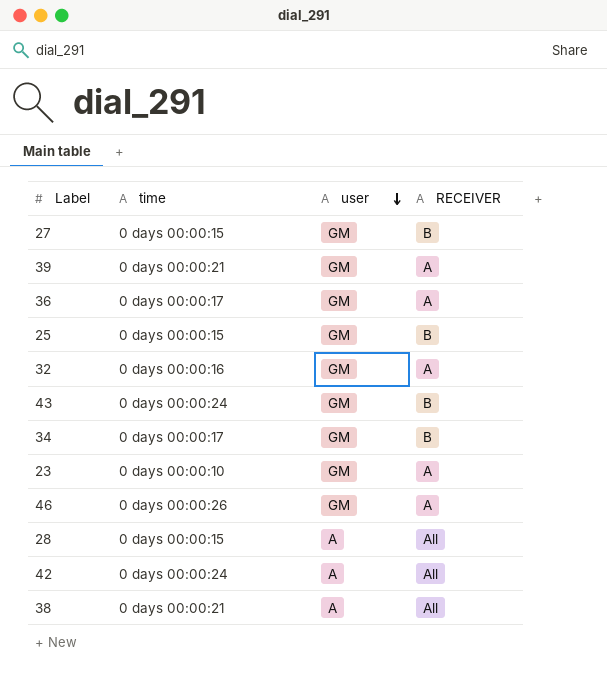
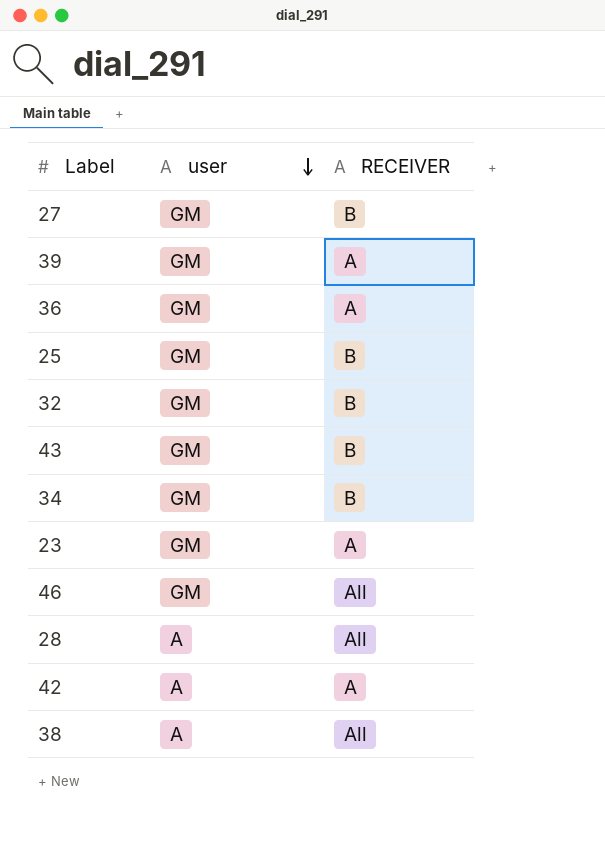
column time | position: 2 -> none
32 | RECEIVER: A -> B
46 | RECEIVER: A -> All
42 | RECEIVER: All -> A

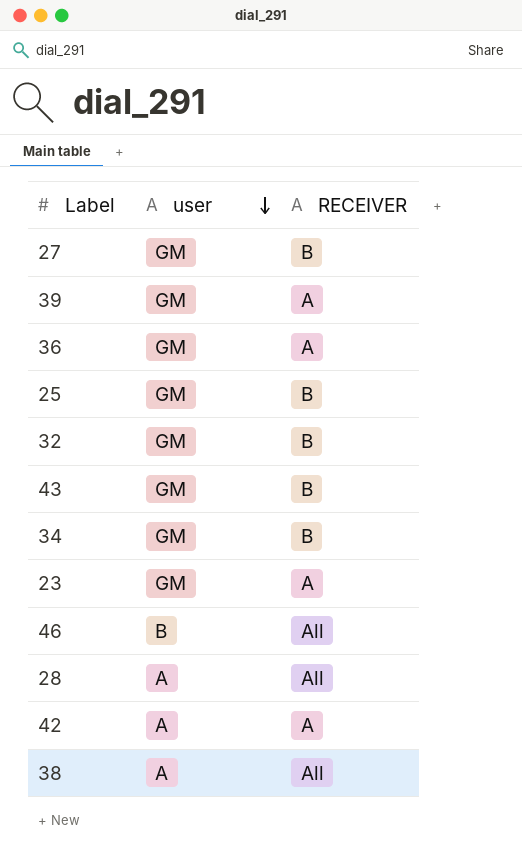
46 | user: GM -> B

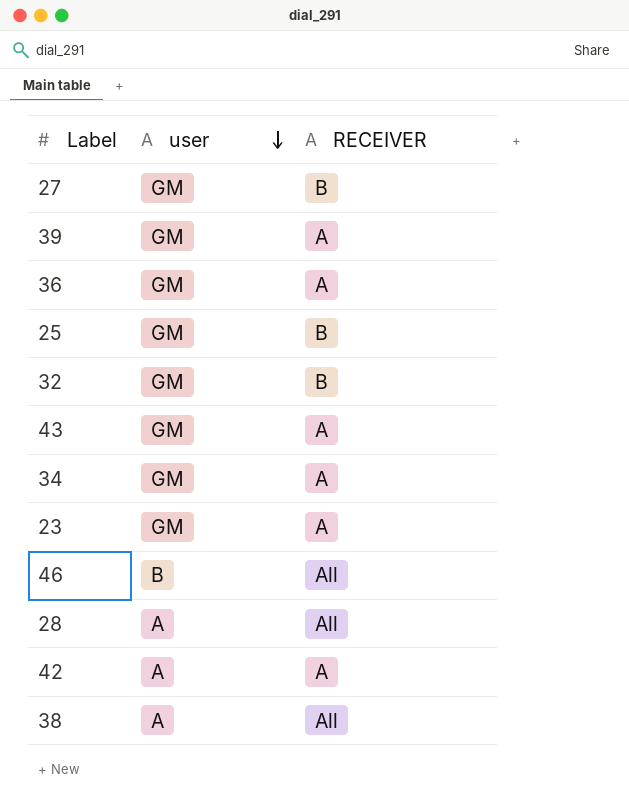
43 | RECEIVER: B -> A
34 | RECEIVER: B -> A

